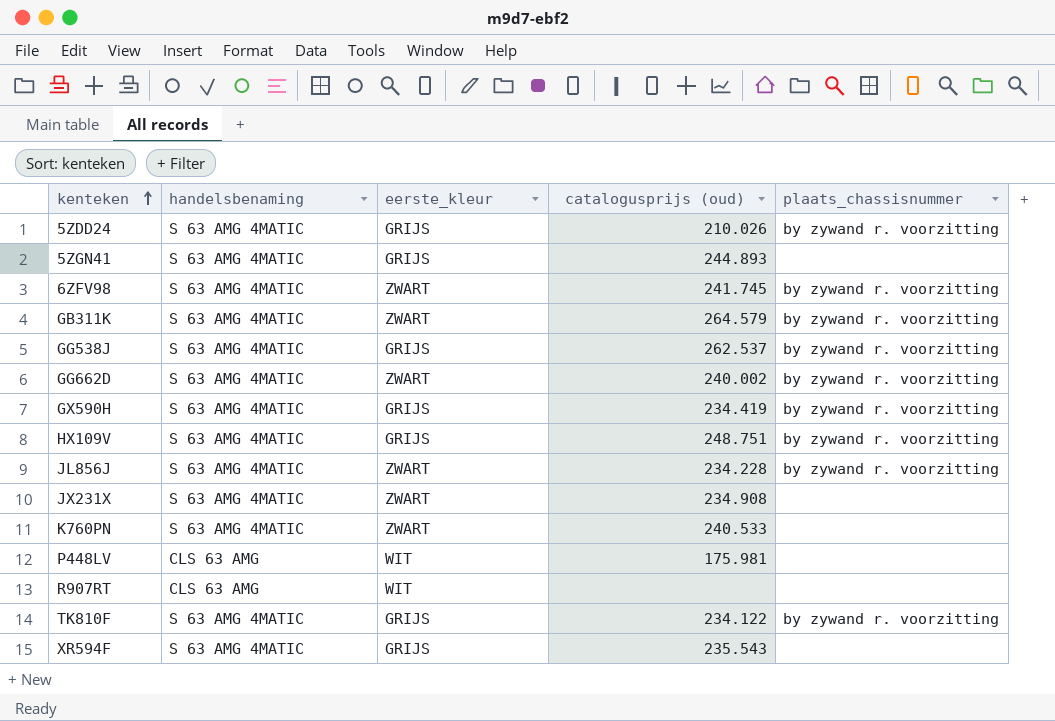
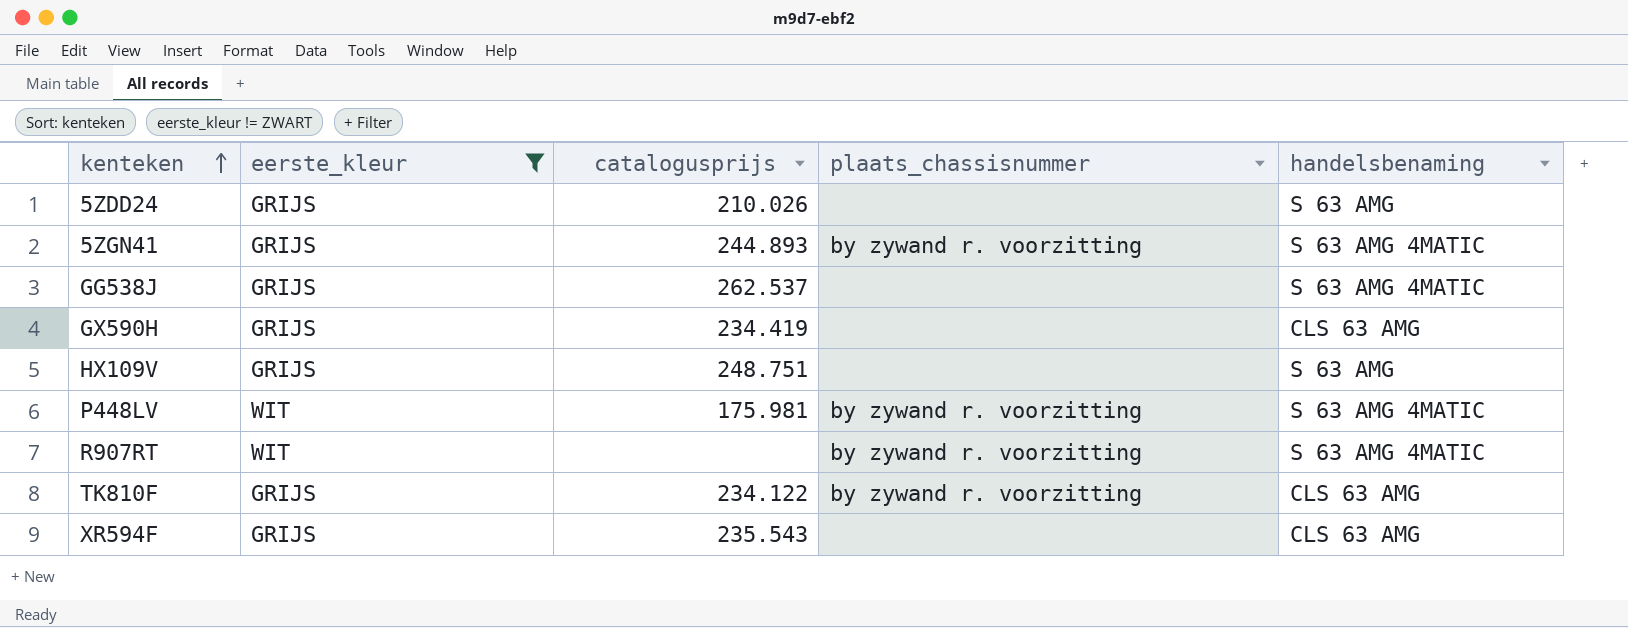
filter: none -> eerste_kleur != ZWART
column name: catalogusprijs (oud) -> catalogusprijs
column handelsbenaming | position: 2 -> 5
5ZDD24 | plaats_chassisnummer: by zywand r. voorzitting -> none
5ZDD24 | handelsbenaming: S 63 AMG 4MATIC -> S 63 AMG
5ZGN41 | plaats_chassisnummer: none -> by zywand r. voorzitting
GG538J | plaats_chassisnummer: by zywand r. voorzitting -> none
GX590H | plaats_chassisnummer: by zywand r. voorzitting -> none
GX590H | handelsbenaming: S 63 AMG 4MATIC -> CLS 63 AMG
HX109V | plaats_chassisnummer: by zywand r. voorzitting -> none
HX109V | handelsbenaming: S 63 AMG 4MATIC -> S 63 AMG
P448LV | plaats_chassisnummer: none -> by zywand r. voorzitting
P448LV | handelsbenaming: CLS 63 AMG -> S 63 AMG 4MATIC
R907RT | plaats_chassisnummer: none -> by zywand r. voorzitting
R907RT | handelsbenaming: CLS 63 AMG -> S 63 AMG 4MATIC
TK810F | handelsbenaming: S 63 AMG 4MATIC -> CLS 63 AMG
XR594F | handelsbenaming: S 63 AMG 4MATIC -> CLS 63 AMG

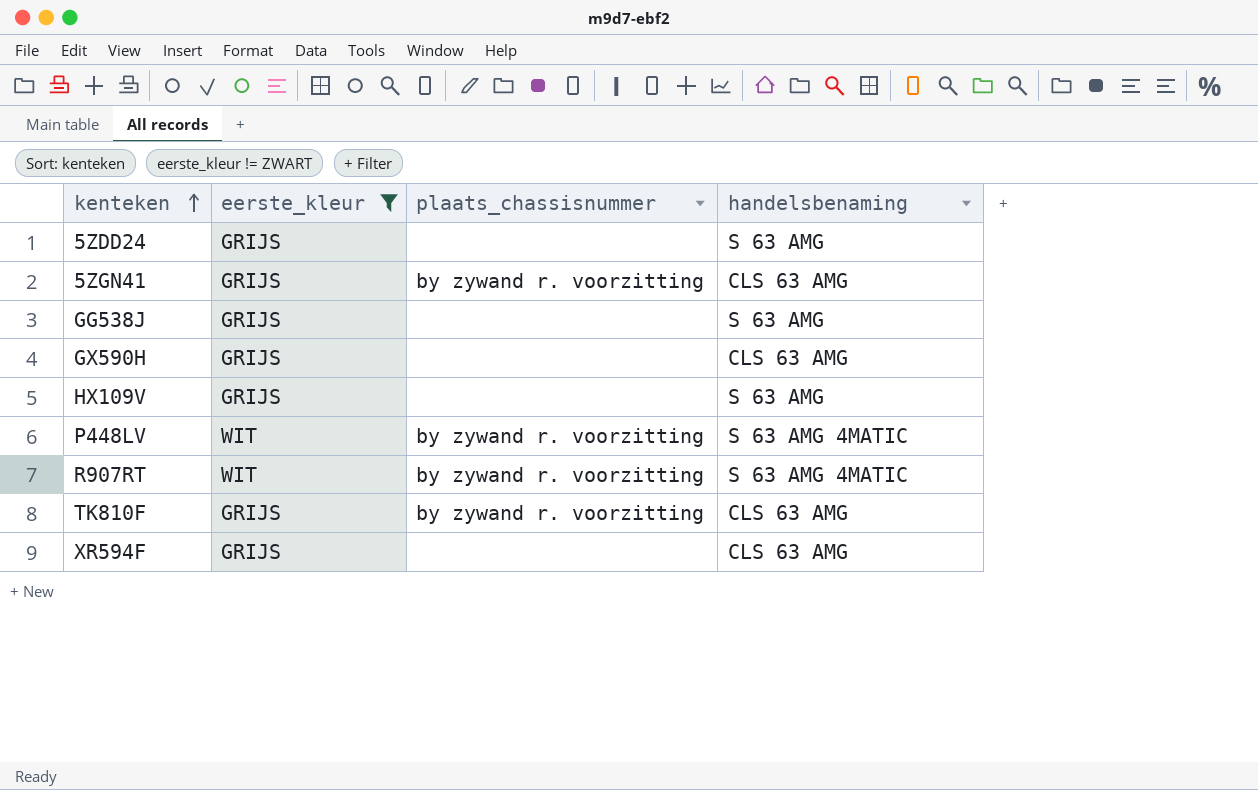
column catalogusprijs | position: 3 -> none
5ZGN41 | handelsbenaming: S 63 AMG 4MATIC -> CLS 63 AMG
GG538J | handelsbenaming: S 63 AMG 4MATIC -> S 63 AMG

